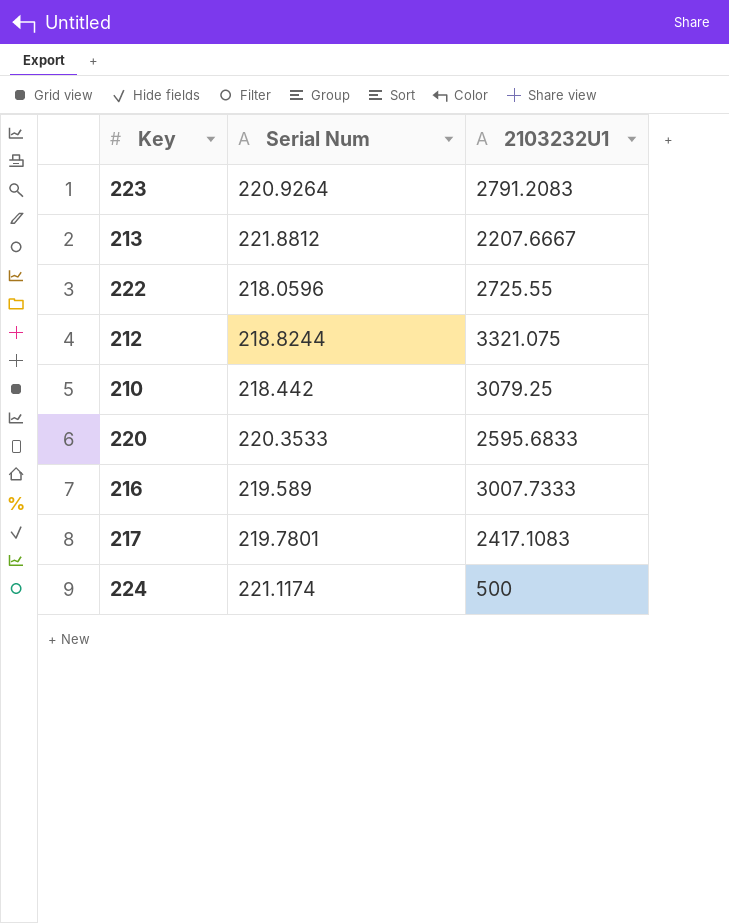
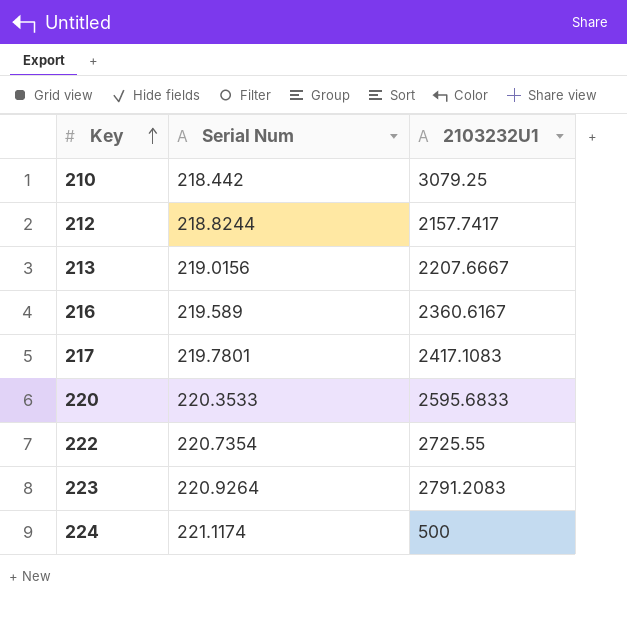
row order: none -> Key ascending
212 | 2103232U1: 3321.075 -> 2157.7417
213 | Serial Num: 221.8812 -> 219.0156
216 | 2103232U1: 3007.7333 -> 2360.6167
222 | Serial Num: 218.0596 -> 220.7354

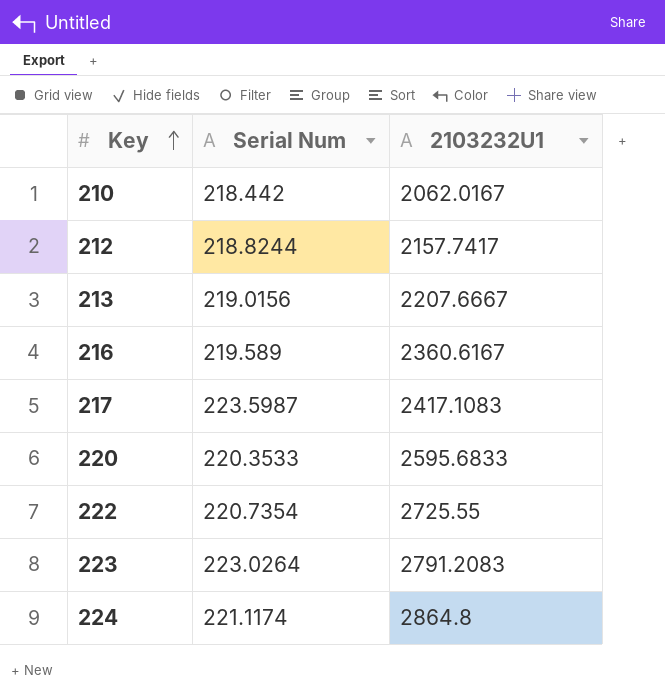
210 | 2103232U1: 3079.25 -> 2062.0167
217 | Serial Num: 219.7801 -> 223.5987
223 | Serial Num: 220.9264 -> 223.0264
224 | 2103232U1: 500 -> 2864.8

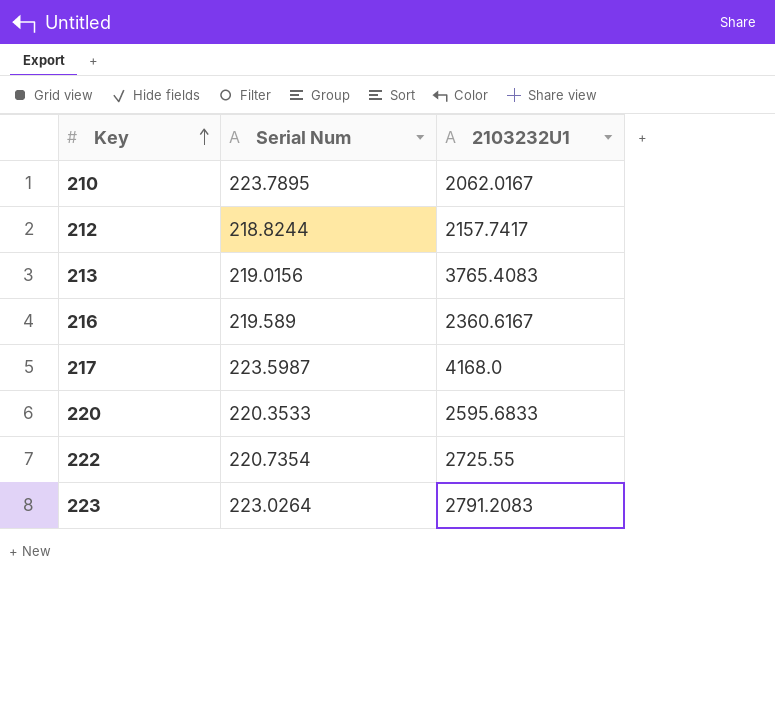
row 224: 221.1174 | 2864.8 -> none
210 | Serial Num: 218.442 -> 223.7895
213 | 2103232U1: 2207.6667 -> 3765.4083
217 | 2103232U1: 2417.1083 -> 4168.0

